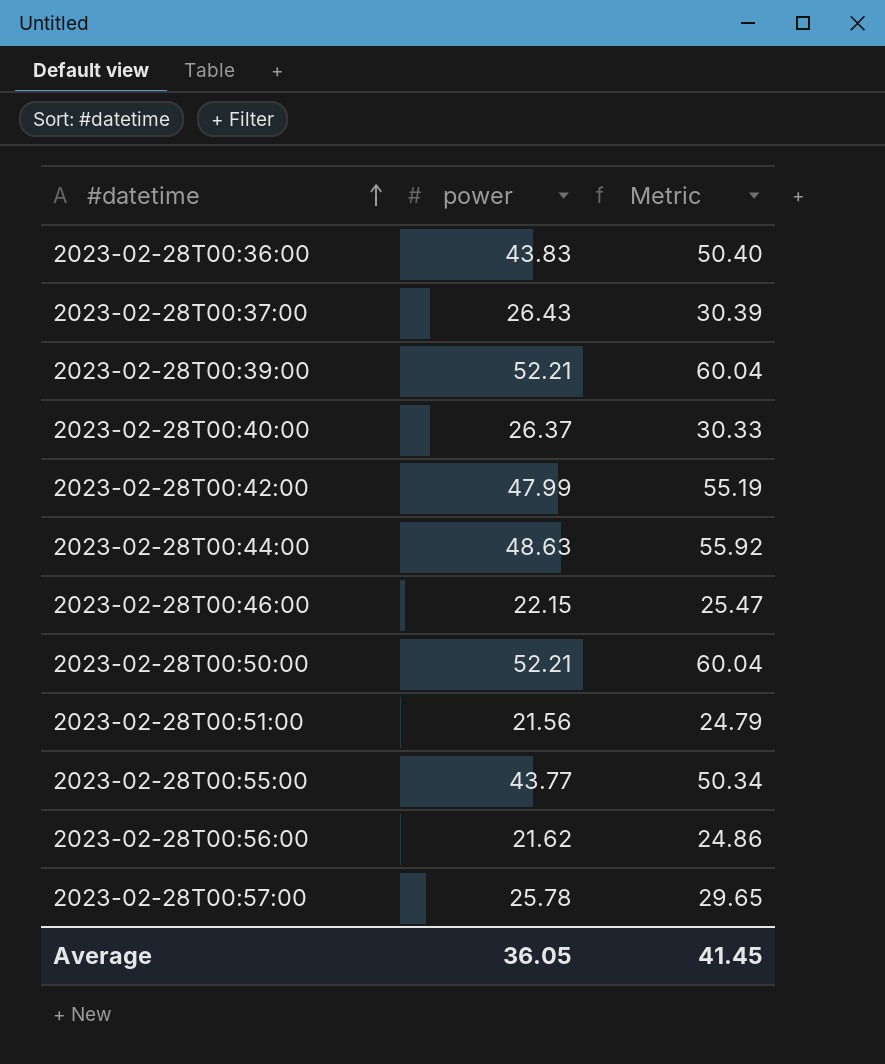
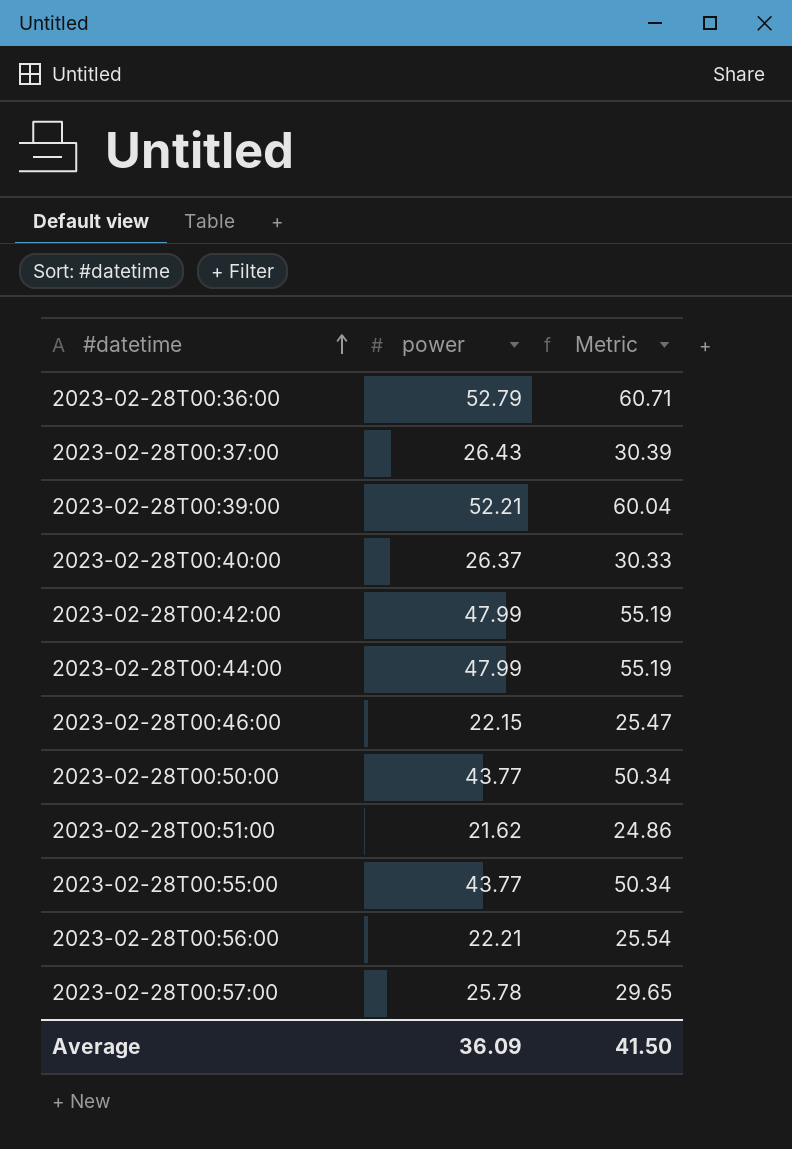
2023-02-28T00:36:00 | power: 43.83 -> 52.79
2023-02-28T00:36:00 | Metric: 50.40 -> 60.71
2023-02-28T00:44:00 | power: 48.63 -> 47.99
2023-02-28T00:44:00 | Metric: 55.92 -> 55.19
2023-02-28T00:50:00 | power: 52.21 -> 43.77
2023-02-28T00:50:00 | Metric: 60.04 -> 50.34
2023-02-28T00:51:00 | power: 21.56 -> 21.62
2023-02-28T00:51:00 | Metric: 24.79 -> 24.86
2023-02-28T00:56:00 | power: 21.62 -> 22.21
2023-02-28T00:56:00 | Metric: 24.86 -> 25.54
Average | power: 36.05 -> 36.09
Average | Metric: 41.45 -> 41.50

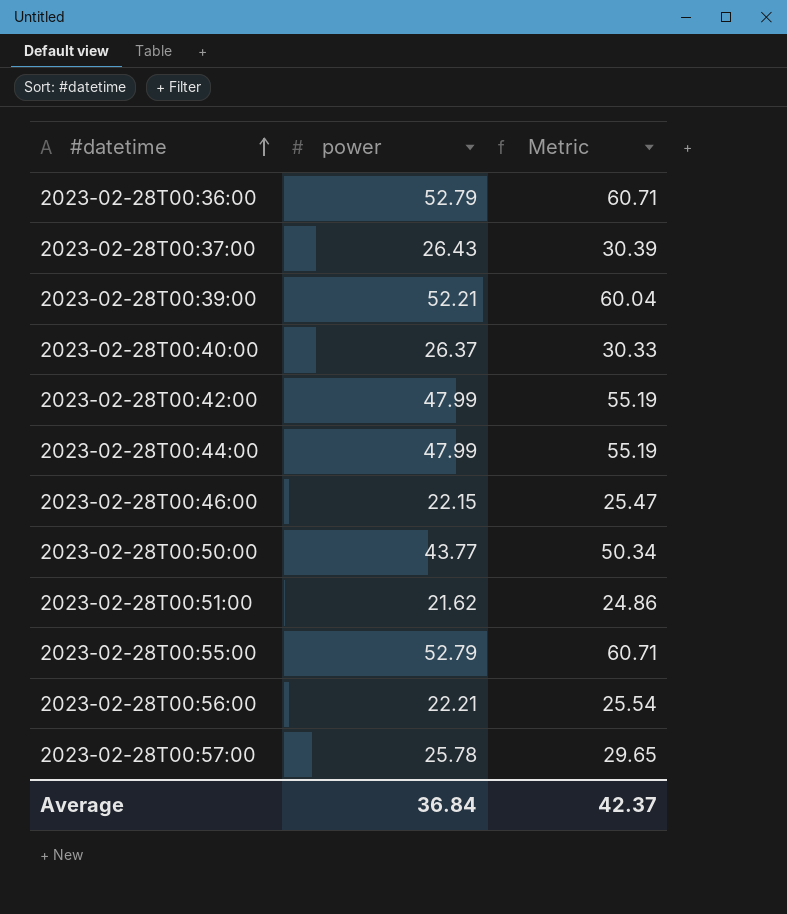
2023-02-28T00:55:00 | power: 43.77 -> 52.79
2023-02-28T00:55:00 | Metric: 50.34 -> 60.71
Average | power: 36.09 -> 36.84
Average | Metric: 41.50 -> 42.37

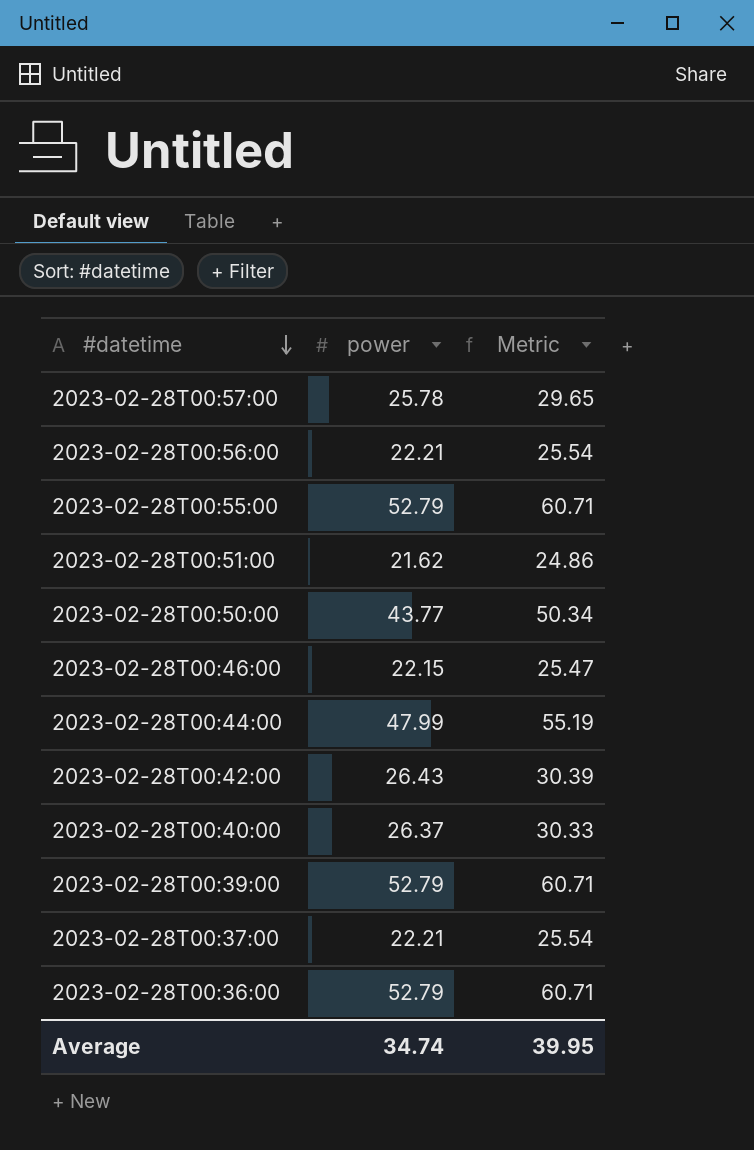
row order: #datetime ascending -> #datetime descending
2023-02-28T00:42:00 | power: 47.99 -> 26.43
2023-02-28T00:42:00 | Metric: 55.19 -> 30.39
2023-02-28T00:39:00 | power: 52.21 -> 52.79
2023-02-28T00:39:00 | Metric: 60.04 -> 60.71
2023-02-28T00:37:00 | power: 26.43 -> 22.21
2023-02-28T00:37:00 | Metric: 30.39 -> 25.54
Average | power: 36.84 -> 34.74
Average | Metric: 42.37 -> 39.95

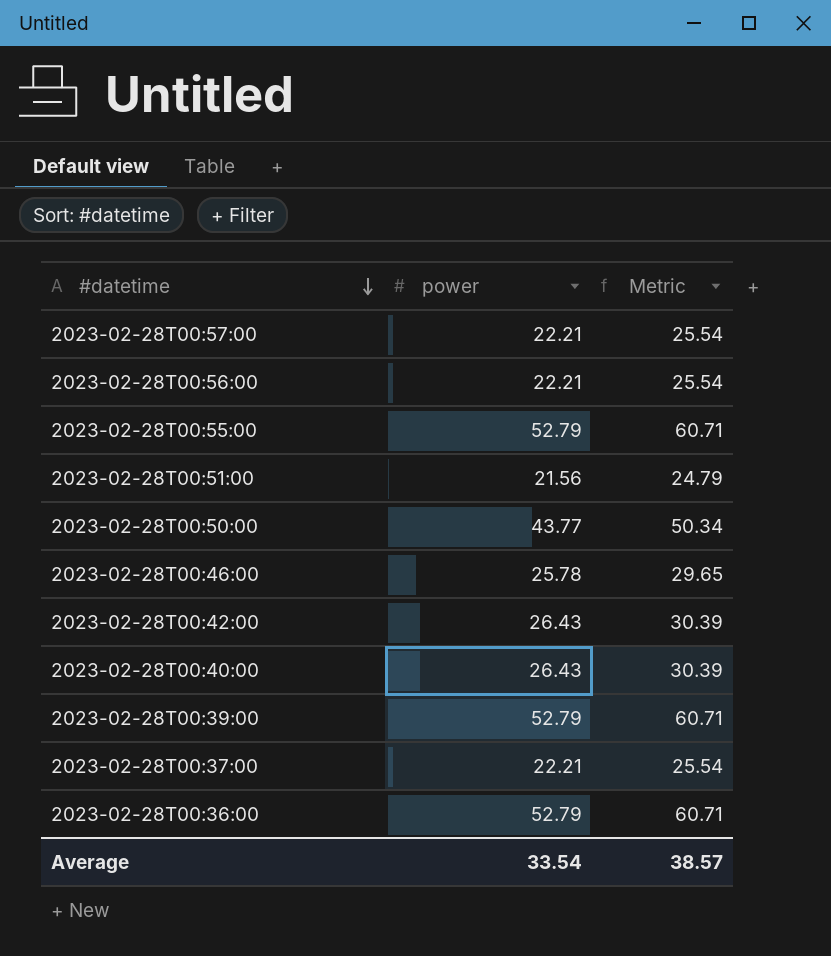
row 2023-02-28T00:44:00: 47.99 | 55.19 -> none
2023-02-28T00:57:00 | power: 25.78 -> 22.21
2023-02-28T00:57:00 | Metric: 29.65 -> 25.54
2023-02-28T00:51:00 | power: 21.62 -> 21.56
2023-02-28T00:51:00 | Metric: 24.86 -> 24.79
2023-02-28T00:46:00 | power: 22.15 -> 25.78
2023-02-28T00:46:00 | Metric: 25.47 -> 29.65
2023-02-28T00:40:00 | power: 26.37 -> 26.43
2023-02-28T00:40:00 | Metric: 30.33 -> 30.39
Average | power: 34.74 -> 33.54
Average | Metric: 39.95 -> 38.57

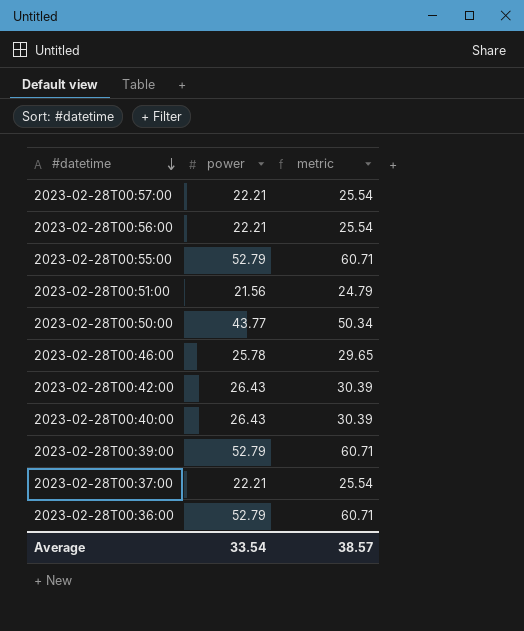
column name: Metric -> metric

